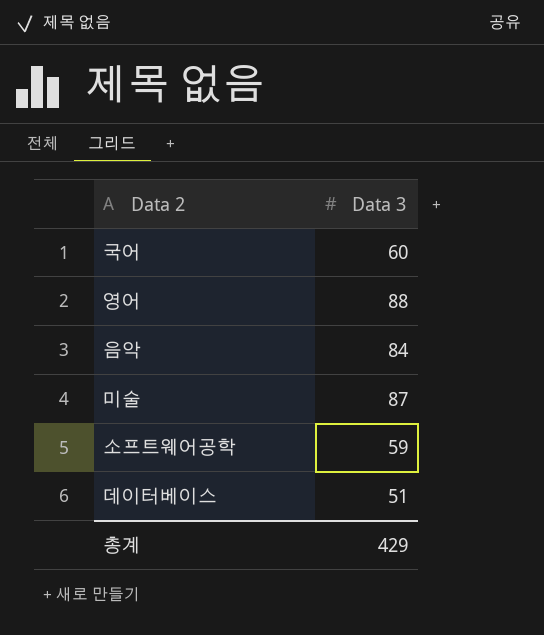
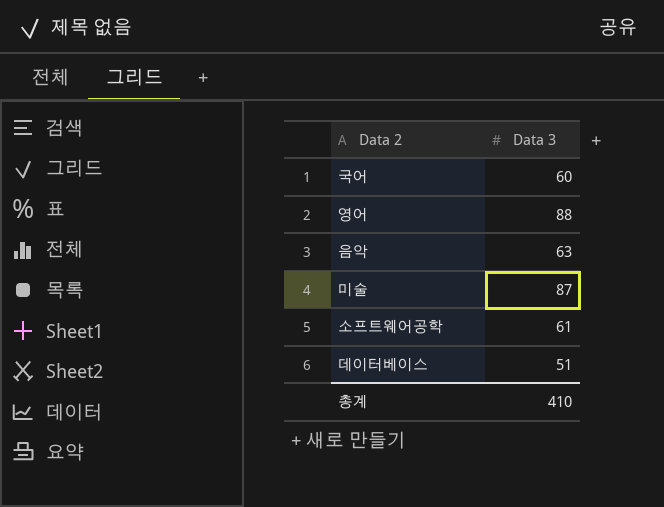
음악 | Data 3: 84 -> 63
소프트웨어공학 | Data 3: 59 -> 61
총계 | Data 3: 429 -> 410

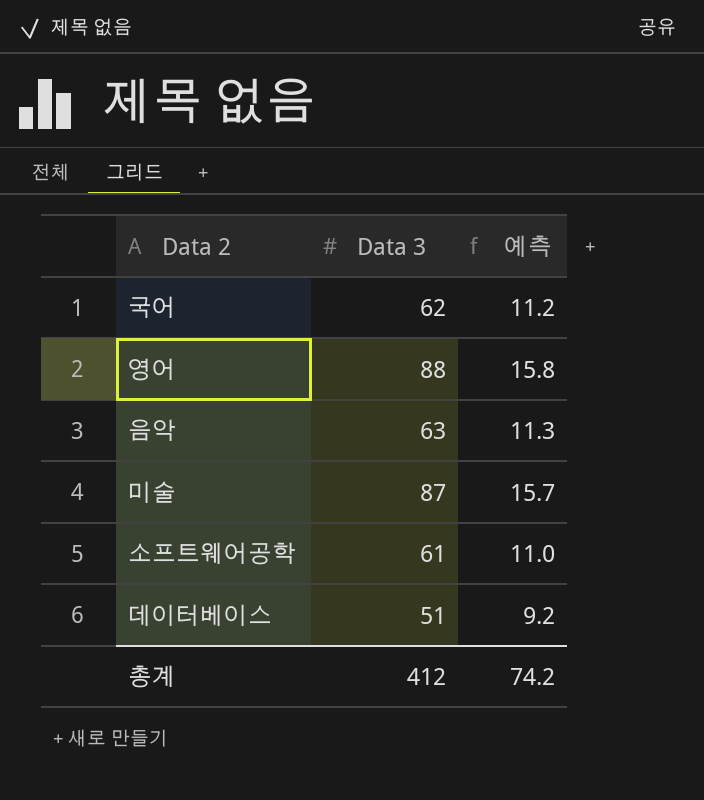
column 예측 | formula: none -> [Data 3] * 0.18
국어 | Data 3: 60 -> 62
총계 | Data 3: 410 -> 412

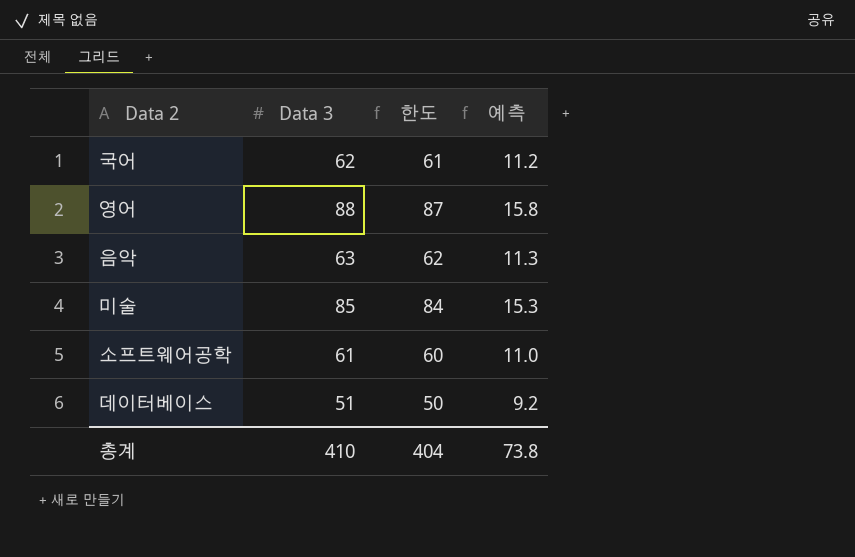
column 한도 | formula: none -> [Data 3] - 1
미술 | Data 3: 87 -> 85
미술 | 예측: 15.7 -> 15.3
총계 | Data 3: 412 -> 410
총계 | 예측: 74.2 -> 73.8

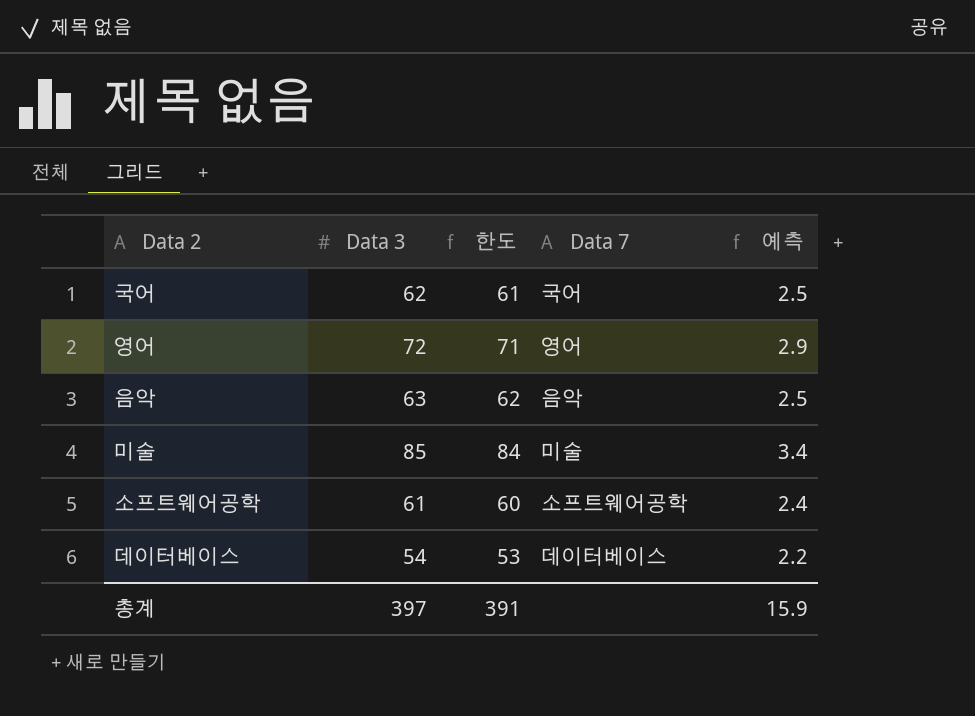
column Data 7 | position: none -> 4
column 예측 | formula: [Data 3] * 0.18 -> [Data 3] * 0.04
영어 | Data 3: 88 -> 72
영어 | 한도: 87 -> 71
데이터베이스 | Data 3: 51 -> 54
데이터베이스 | 한도: 50 -> 53
총계 | Data 3: 410 -> 397
총계 | 한도: 404 -> 391
총계 | 예측: 73.8 -> 15.9

